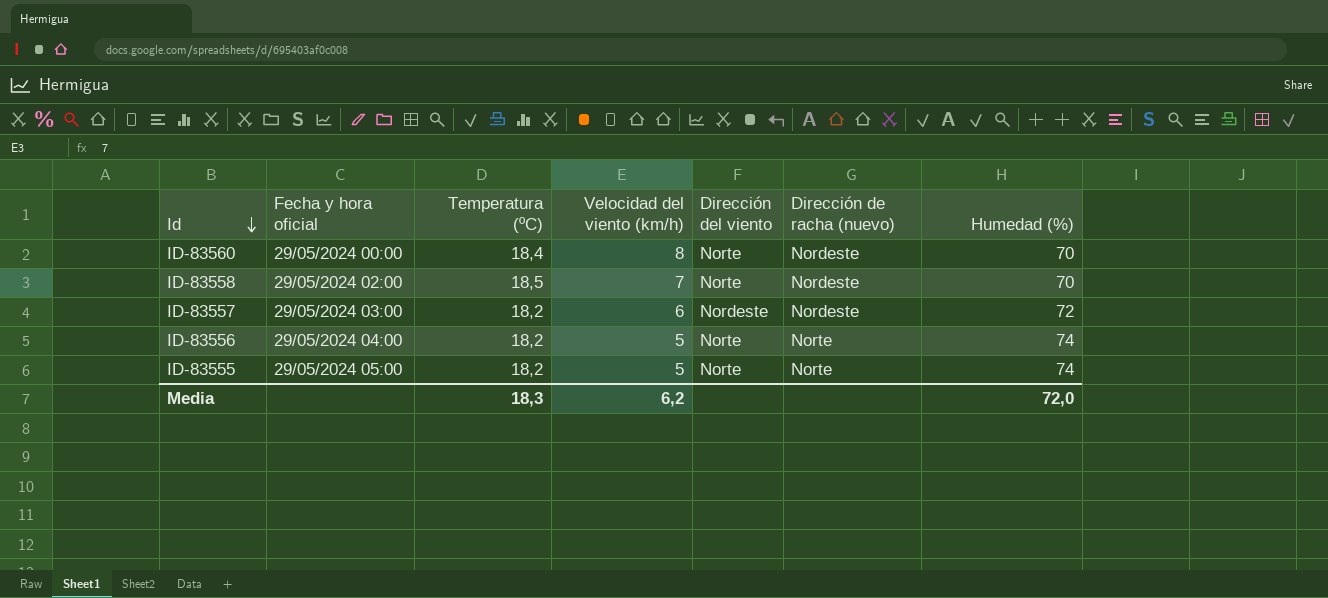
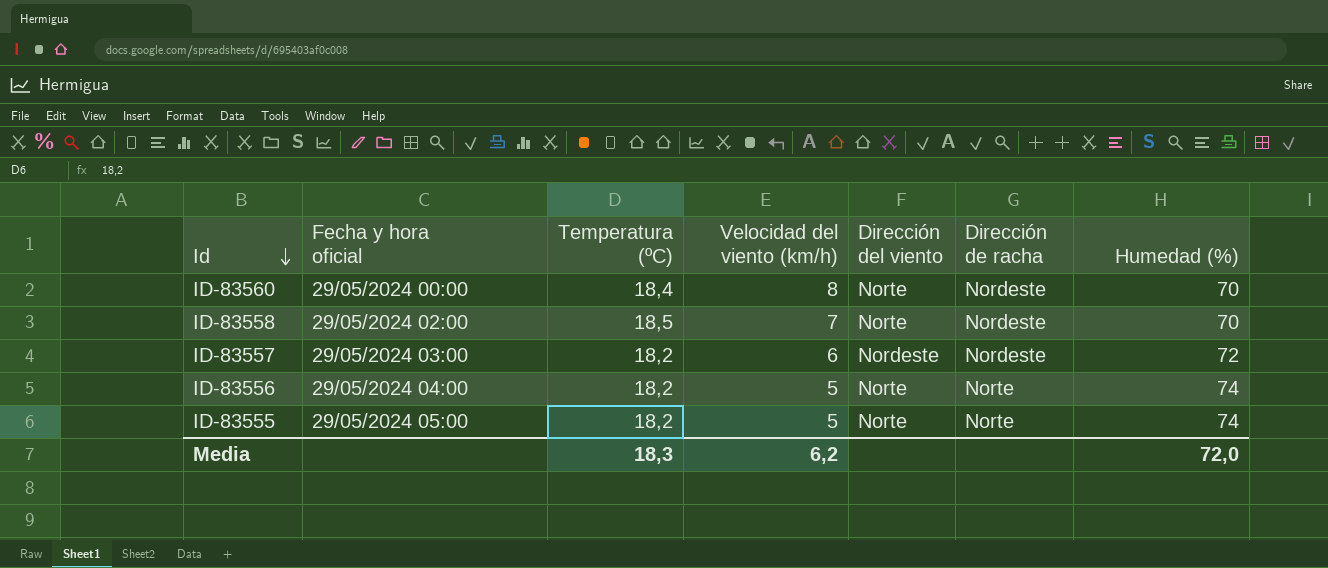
column name: Dirección de racha (nuevo) -> Dirección de racha

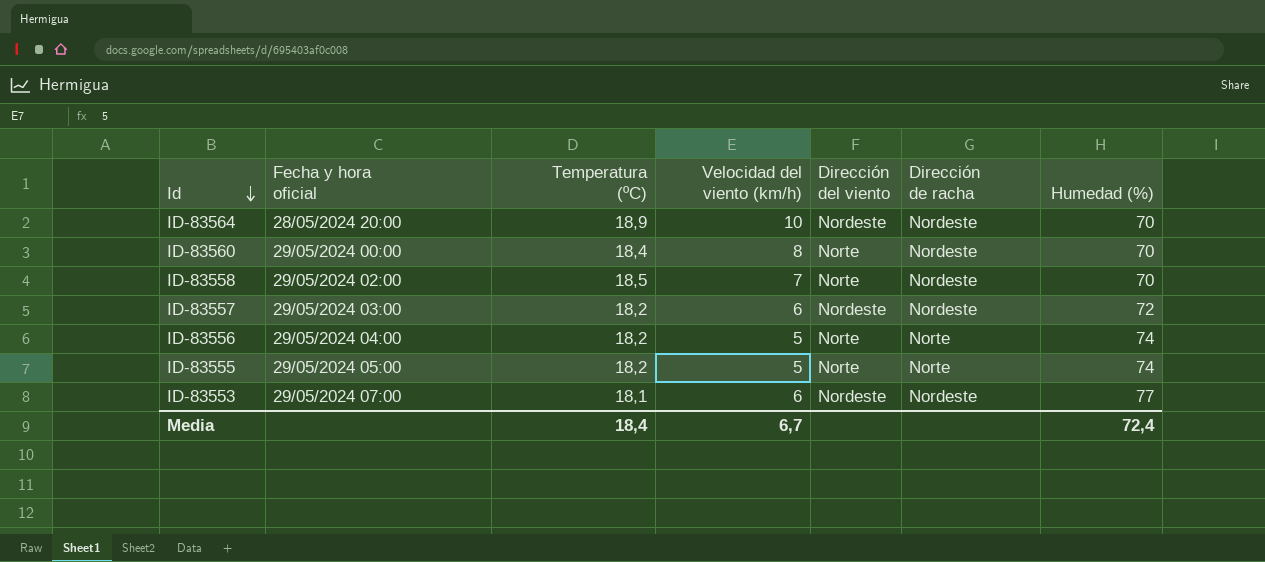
row ID-83564: none -> 28/05/2024 20:00 | 18,9 | 10 | Nordeste | Nordeste | 70
row ID-83553: none -> 29/05/2024 07:00 | 18,1 | 6 | Nordeste | Nordeste | 77
Media | Temperatura (ºC): 18,3 -> 18,4
Media | Velocidad del viento (km/h): 6,2 -> 6,7
Media | Humedad (%): 72,0 -> 72,4

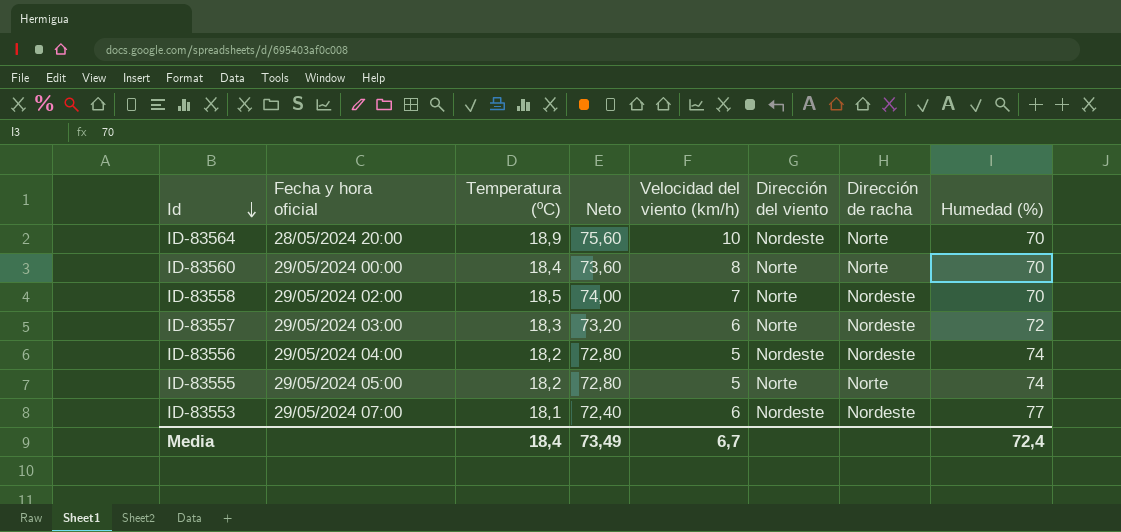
column Neto | formula: none -> [Temperatura (ºC)] * 4
ID-83564 | Dirección de racha: Nordeste -> Norte
ID-83560 | Dirección de racha: Nordeste -> Norte
ID-83557 | Temperatura (ºC): 18,2 -> 18,3
ID-83557 | Dirección del viento: Nordeste -> Norte
ID-83556 | Dirección del viento: Norte -> Nordeste
ID-83556 | Dirección de racha: Norte -> Nordeste

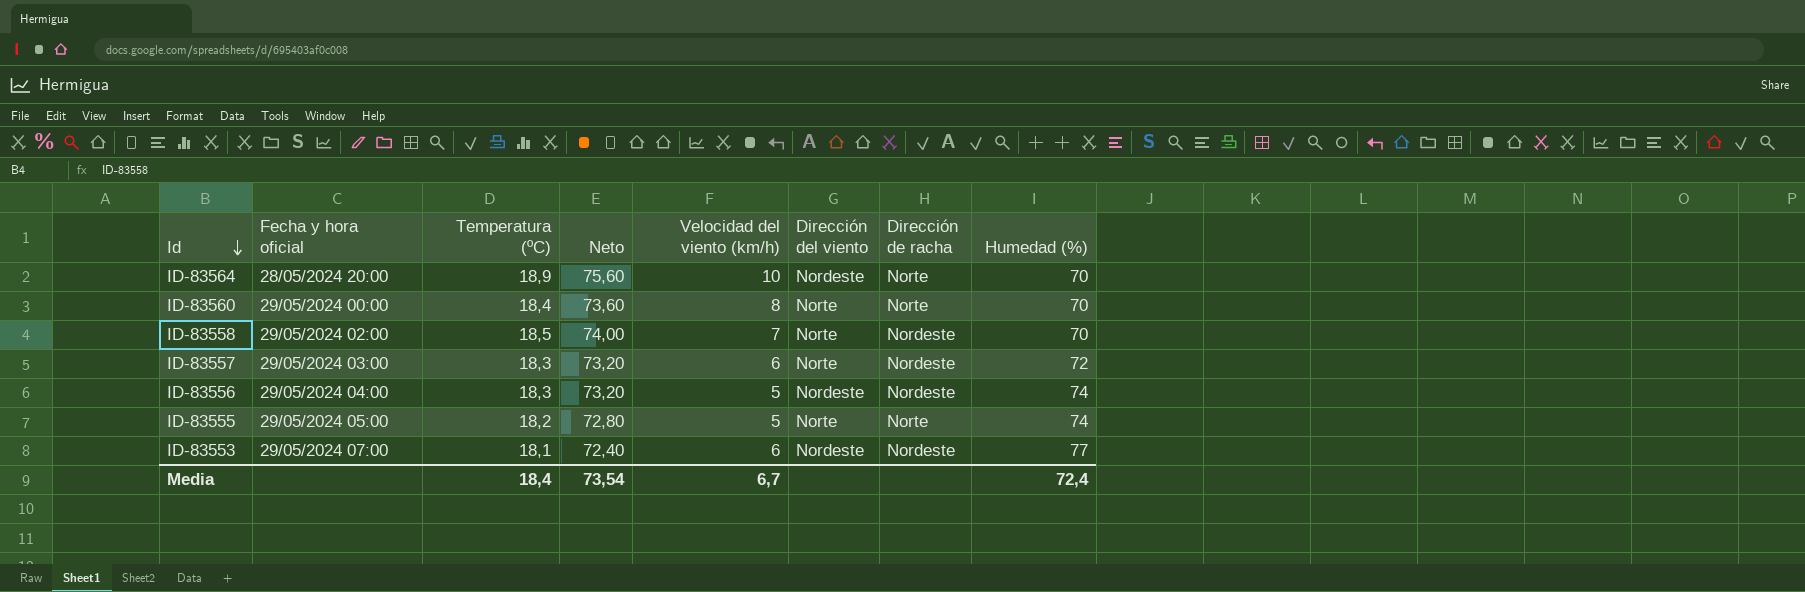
ID-83556 | Temperatura (ºC): 18,2 -> 18,3
ID-83556 | Neto: 72,80 -> 73,20
Media | Neto: 73,49 -> 73,54

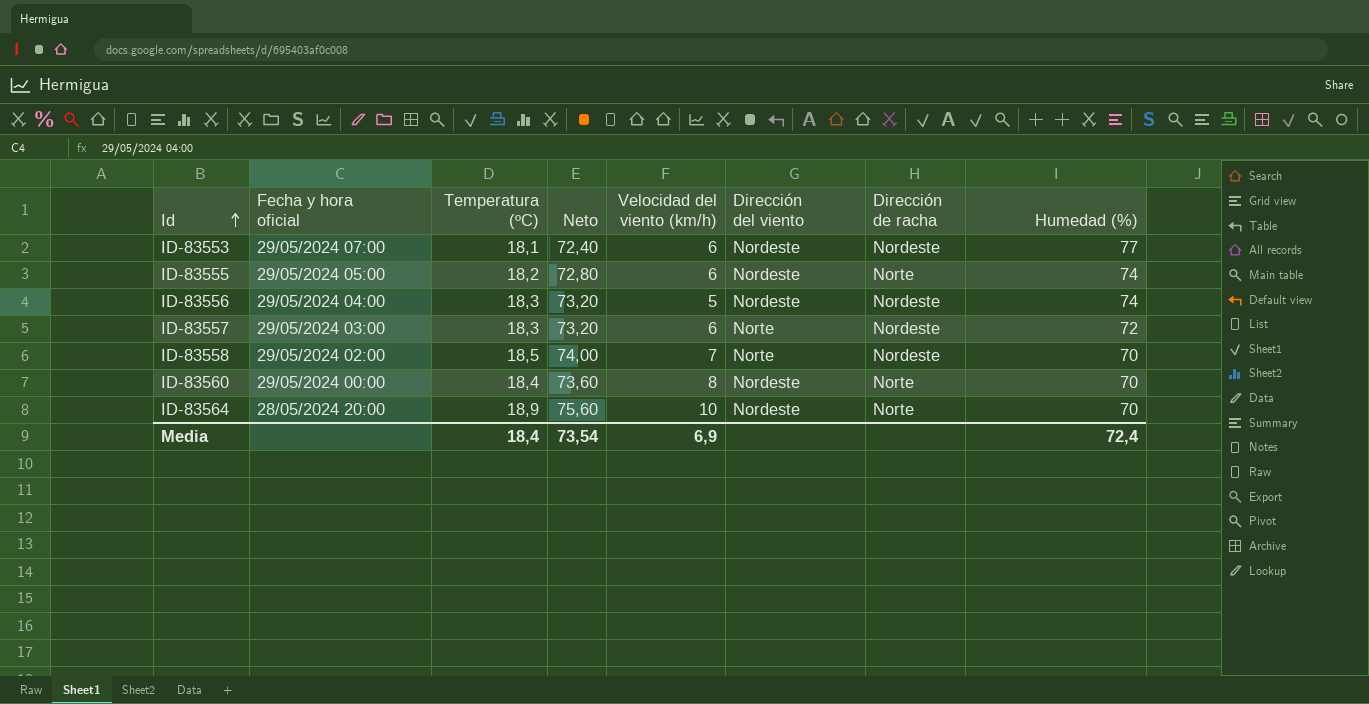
row order: Id descending -> Id ascending
ID-83555 | Velocidad del viento (km/h): 5 -> 6
ID-83555 | Dirección del viento: Norte -> Nordeste
ID-83560 | Dirección del viento: Norte -> Nordeste
Media | Velocidad del viento (km/h): 6,7 -> 6,9

